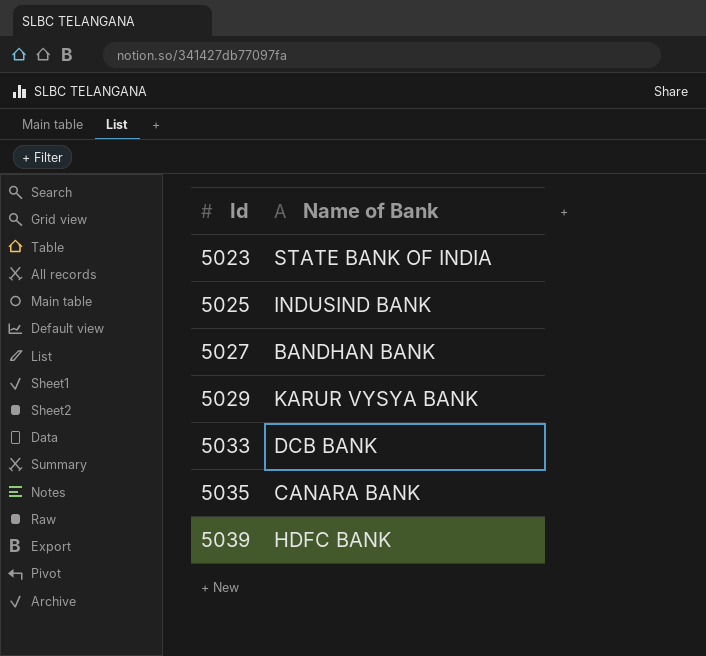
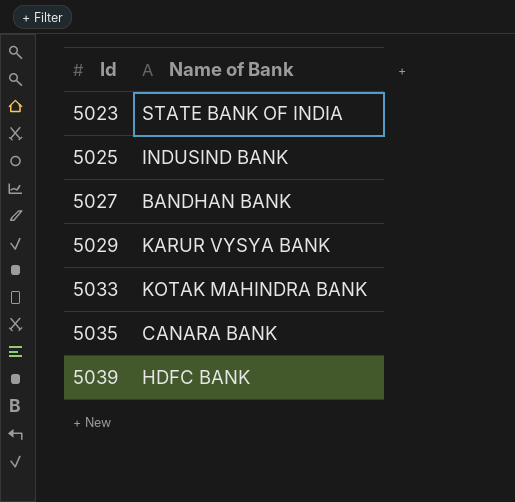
5033 | Name of Bank: DCB BANK -> KOTAK MAHINDRA BANK

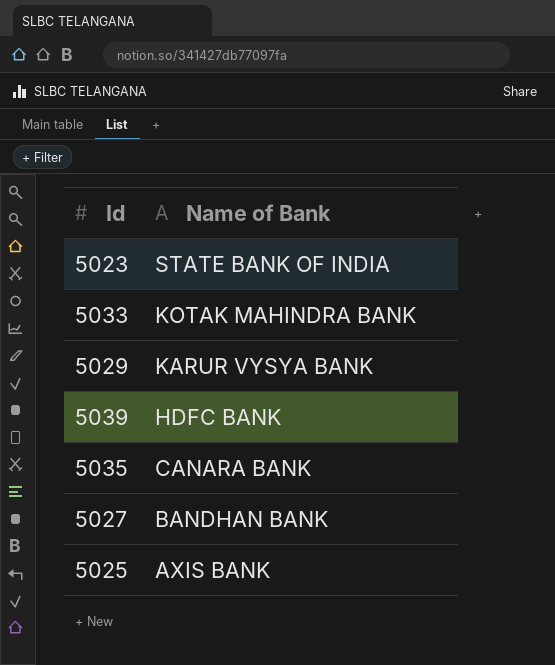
row order: Id ascending -> Name of Bank descending
5025 | Name of Bank: INDUSIND BANK -> AXIS BANK

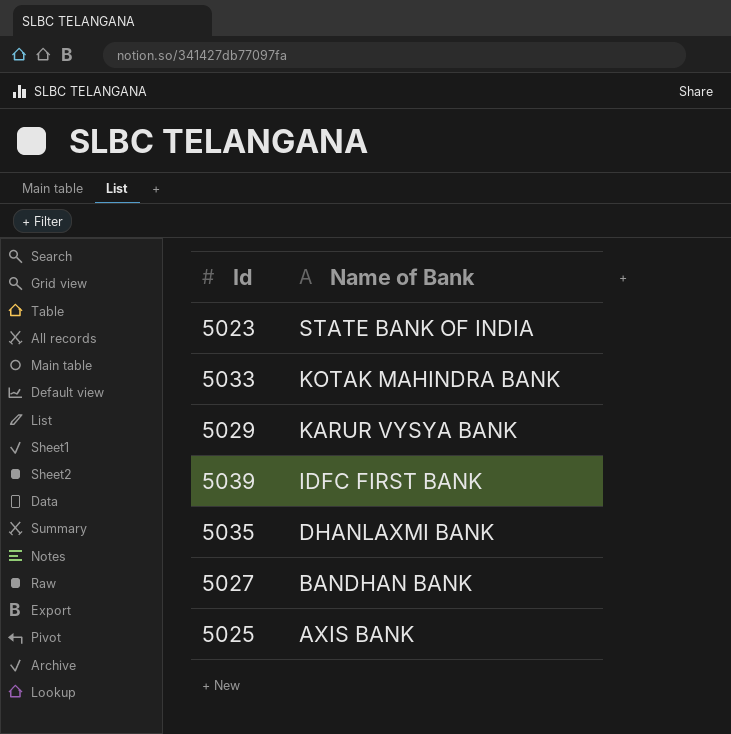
5039 | Name of Bank: HDFC BANK -> IDFC FIRST BANK
5035 | Name of Bank: CANARA BANK -> DHANLAXMI BANK

